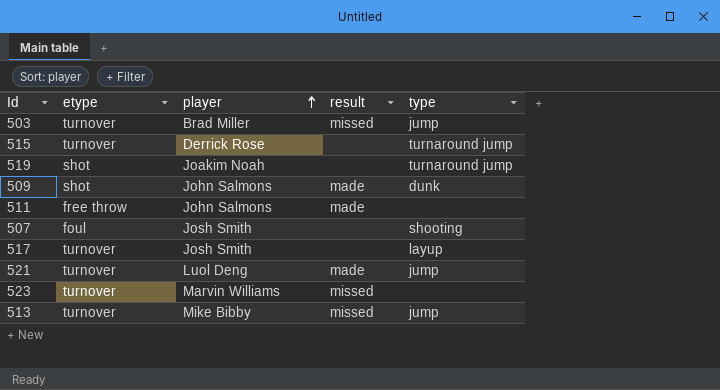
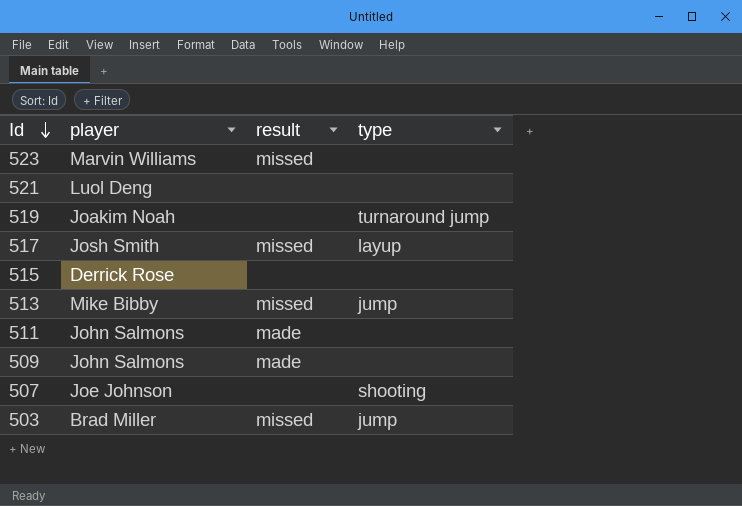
row order: player ascending -> Id descending
column etype | position: 2 -> none
521 | result: made -> none
521 | type: jump -> none
517 | result: none -> missed
515 | type: turnaround jump -> none
509 | type: dunk -> none
507 | player: Josh Smith -> Joe Johnson

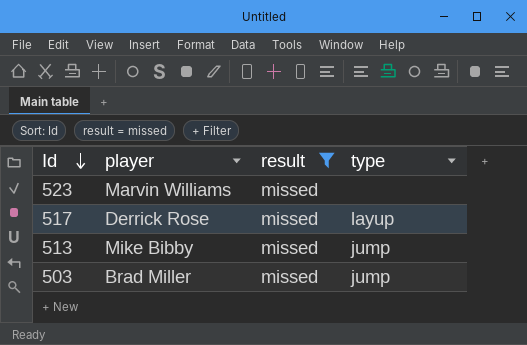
filter: none -> result = missed
517 | player: Josh Smith -> Derrick Rose

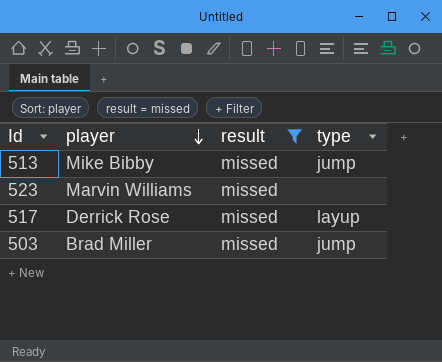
row order: Id descending -> player descending

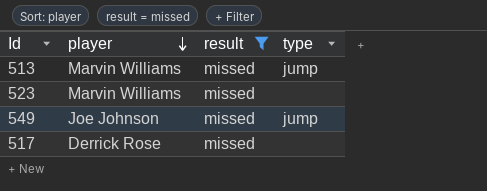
row 503: Brad Miller | missed | jump -> none
513 | player: Mike Bibby -> Marvin Williams
row 549: none -> Joe Johnson | missed | jump
517 | type: layup -> none

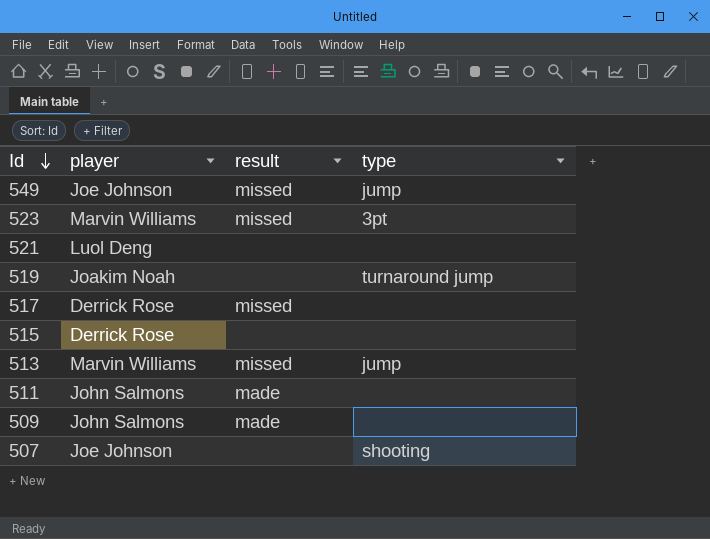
filter: result = missed -> none
row order: player descending -> Id descending
523 | type: none -> 3pt

